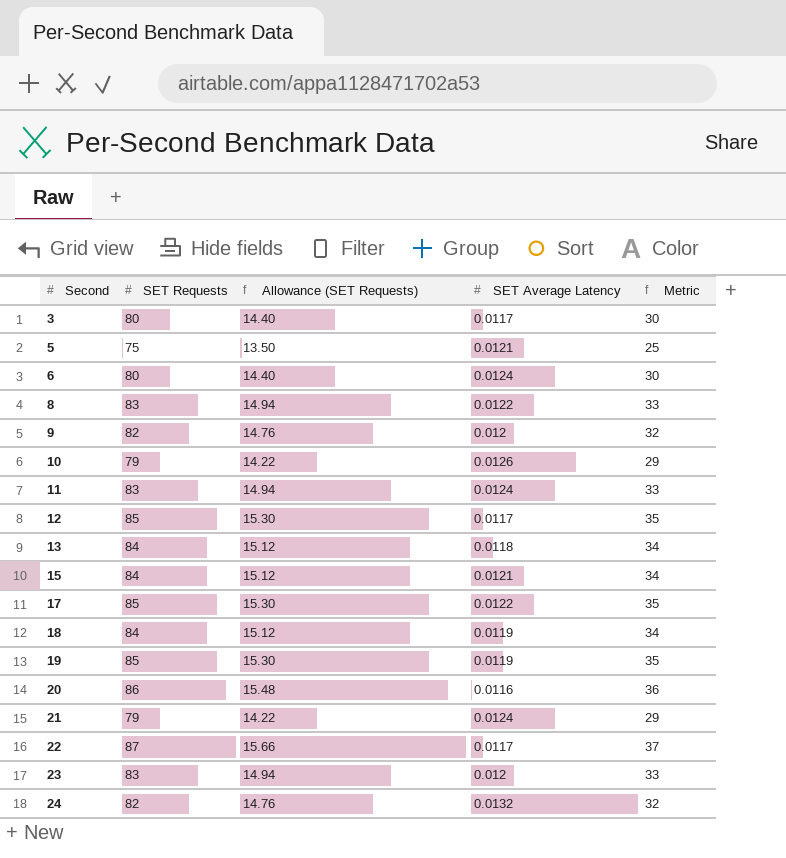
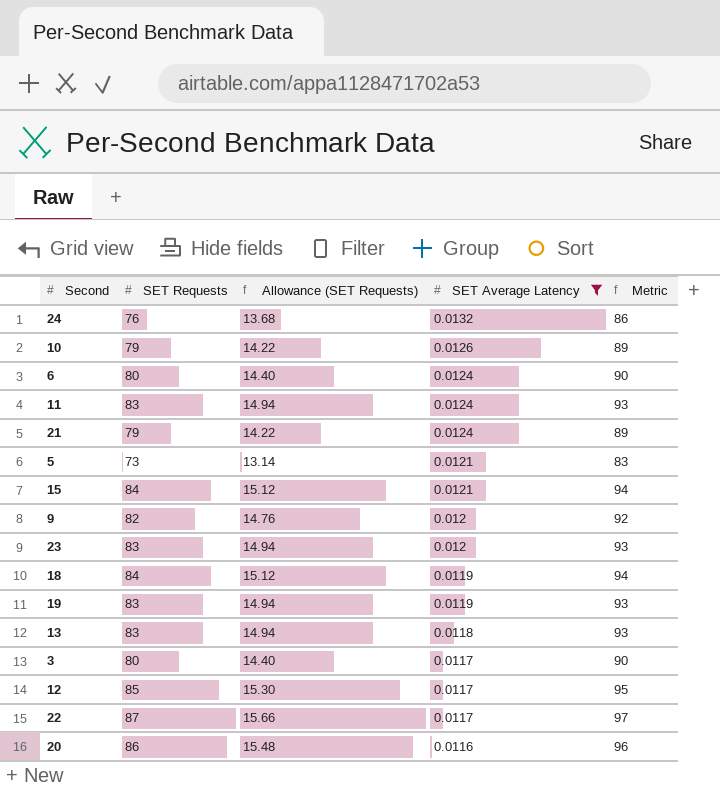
filter: none -> SET Average Latency != 0.0122
row order: Second ascending -> SET Average Latency descending
column Metric | formula: [SET Requests] - 50 -> [SET Requests] + 10
24 | SET Requests: 82 -> 76
24 | Allowance (SET Requests): 14.76 -> 13.68
5 | SET Requests: 75 -> 73
5 | Allowance (SET Requests): 13.50 -> 13.14
19 | SET Requests: 85 -> 83
19 | Allowance (SET Requests): 15.30 -> 14.94
13 | SET Requests: 84 -> 83
13 | Allowance (SET Requests): 15.12 -> 14.94

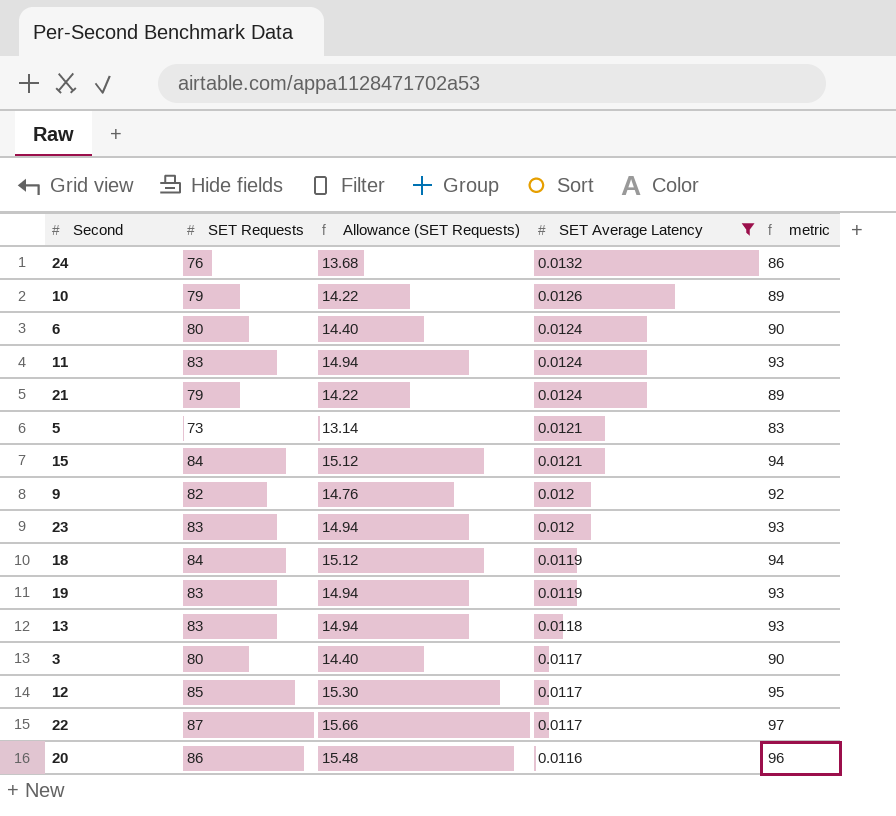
column name: Metric -> metric

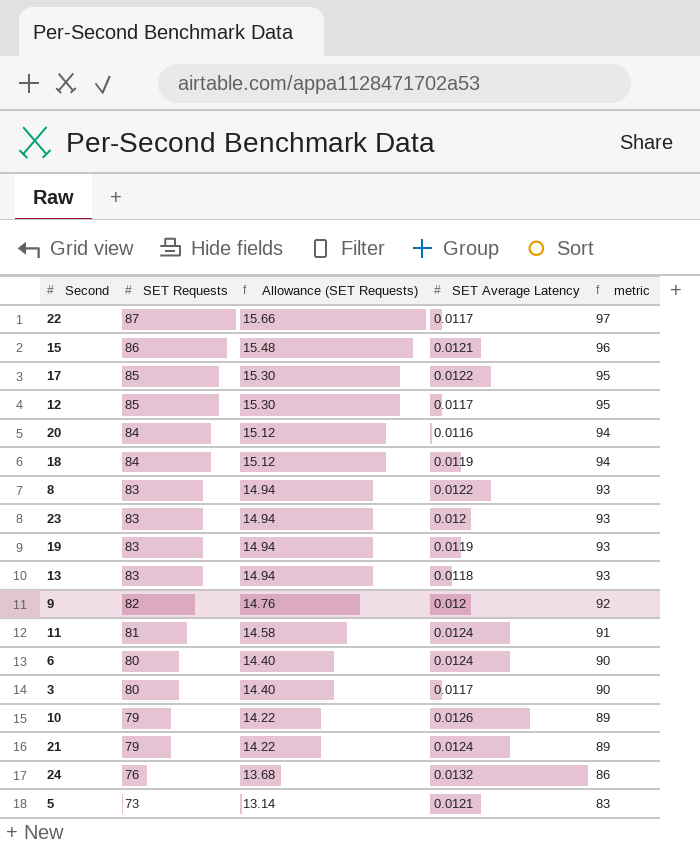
filter: SET Average Latency != 0.0122 -> none
row order: SET Average Latency descending -> SET Requests descending
15 | SET Requests: 84 -> 86
15 | Allowance (SET Requests): 15.12 -> 15.48
15 | metric: 94 -> 96
20 | SET Requests: 86 -> 84
20 | Allowance (SET Requests): 15.48 -> 15.12
20 | metric: 96 -> 94
11 | SET Requests: 83 -> 81
11 | Allowance (SET Requests): 14.94 -> 14.58
11 | metric: 93 -> 91

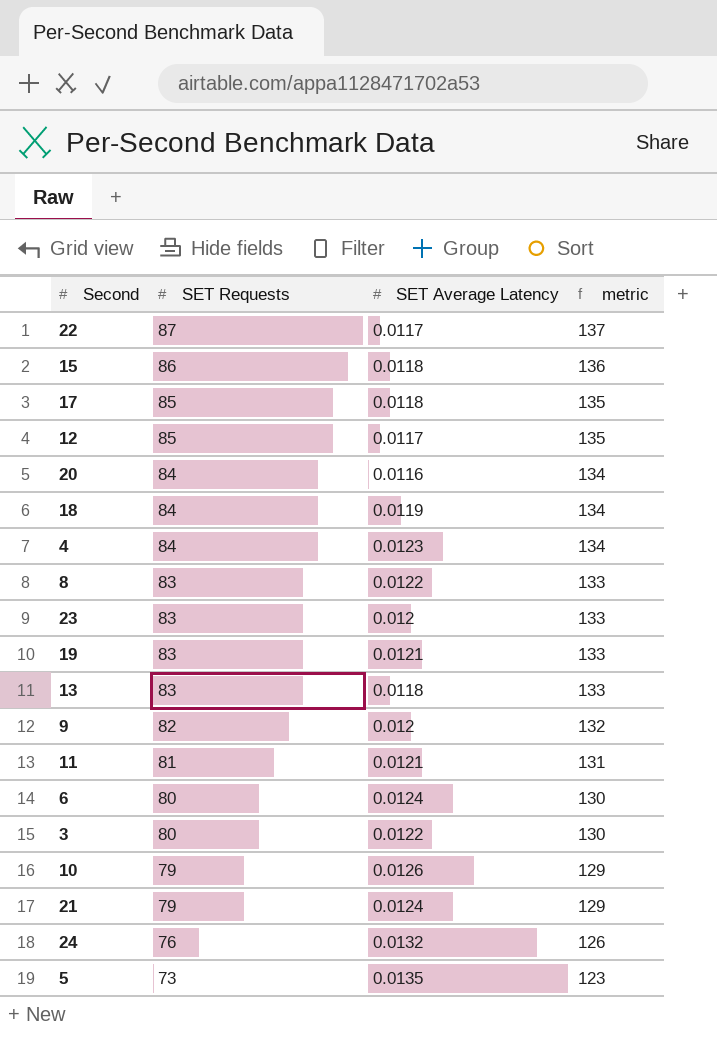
column Allowance (SET Requests) | formula: [SET Requests] * 0.18 -> none
column metric | formula: [SET Requests] + 10 -> [SET Requests] + 50
15 | SET Average Latency: 0.0121 -> 0.0118
17 | SET Average Latency: 0.0122 -> 0.0118
row 4: none -> 84 | 0.0123 | 134
19 | SET Average Latency: 0.0119 -> 0.0121
11 | SET Average Latency: 0.0124 -> 0.0121
3 | SET Average Latency: 0.0117 -> 0.0122
5 | SET Average Latency: 0.0121 -> 0.0135

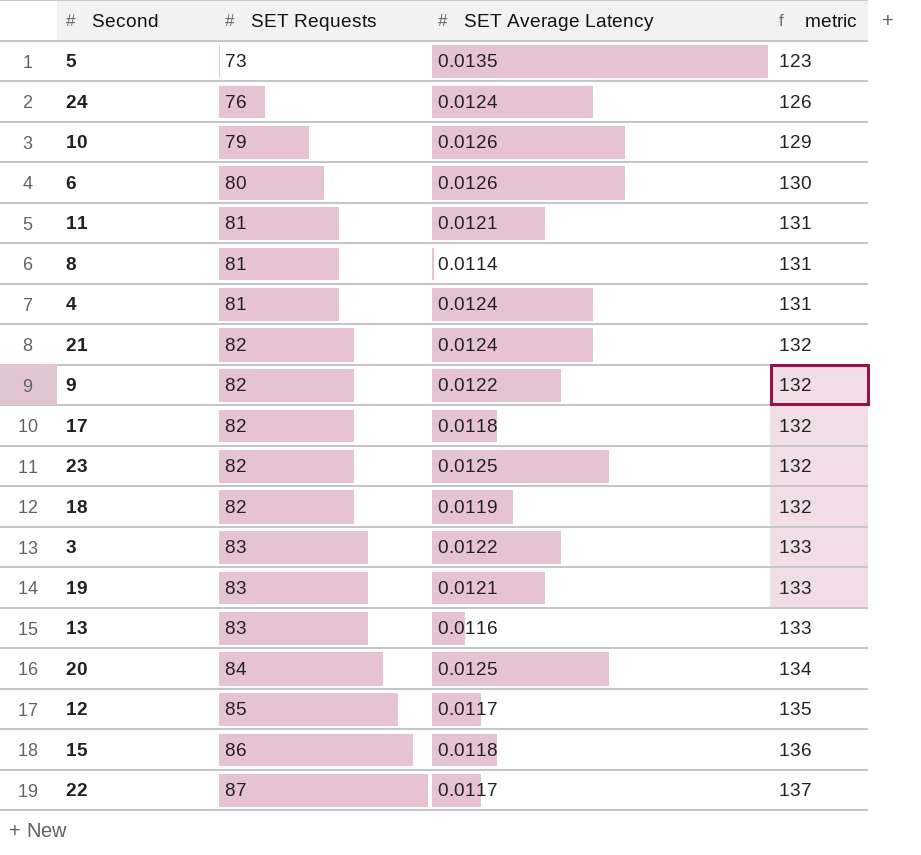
row order: SET Requests descending -> SET Requests ascending
24 | SET Average Latency: 0.0132 -> 0.0124
6 | SET Average Latency: 0.0124 -> 0.0126
8 | SET Requests: 83 -> 81
8 | SET Average Latency: 0.0122 -> 0.0114
8 | metric: 133 -> 131
4 | SET Requests: 84 -> 81
4 | SET Average Latency: 0.0123 -> 0.0124
4 | metric: 134 -> 131
21 | SET Requests: 79 -> 82
21 | metric: 129 -> 132
9 | SET Average Latency: 0.012 -> 0.0122
17 | SET Requests: 85 -> 82
17 | metric: 135 -> 132
23 | SET Requests: 83 -> 82
23 | SET Average Latency: 0.012 -> 0.0125
23 | metric: 133 -> 132
18 | SET Requests: 84 -> 82
18 | metric: 134 -> 132
3 | SET Requests: 80 -> 83
3 | metric: 130 -> 133
13 | SET Average Latency: 0.0118 -> 0.0116
20 | SET Average Latency: 0.0116 -> 0.0125

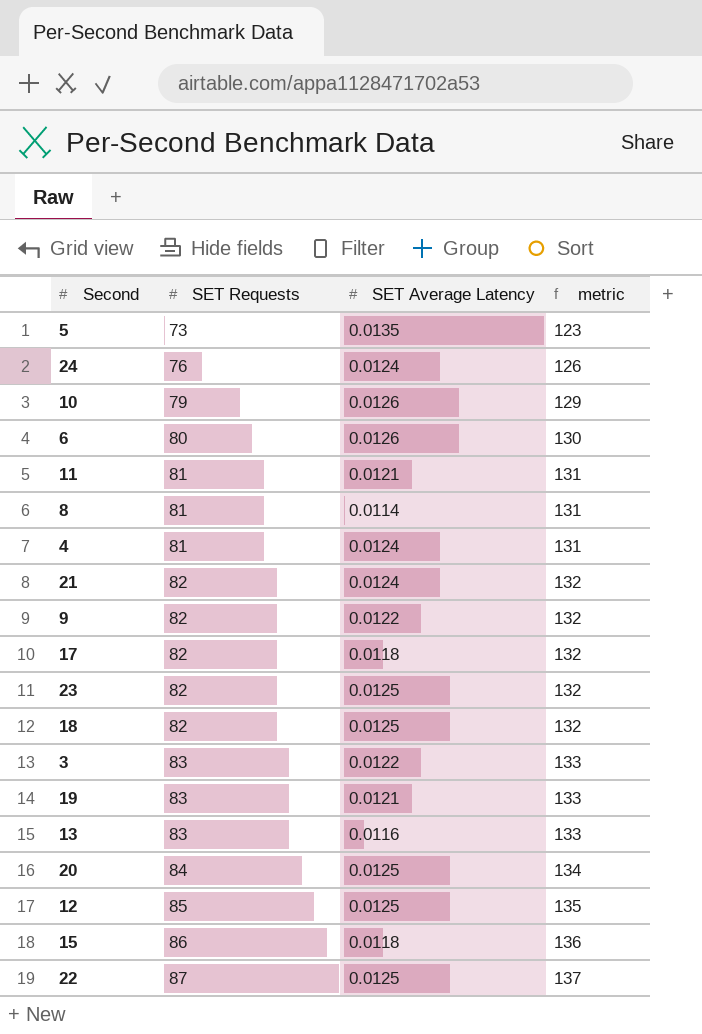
18 | SET Average Latency: 0.0119 -> 0.0125
12 | SET Average Latency: 0.0117 -> 0.0125
22 | SET Average Latency: 0.0117 -> 0.0125

